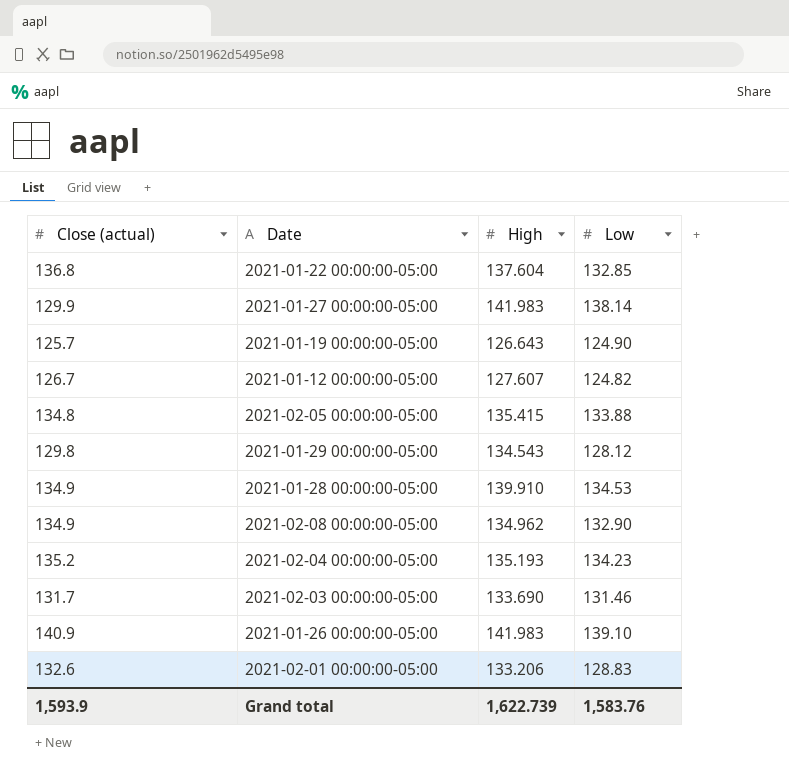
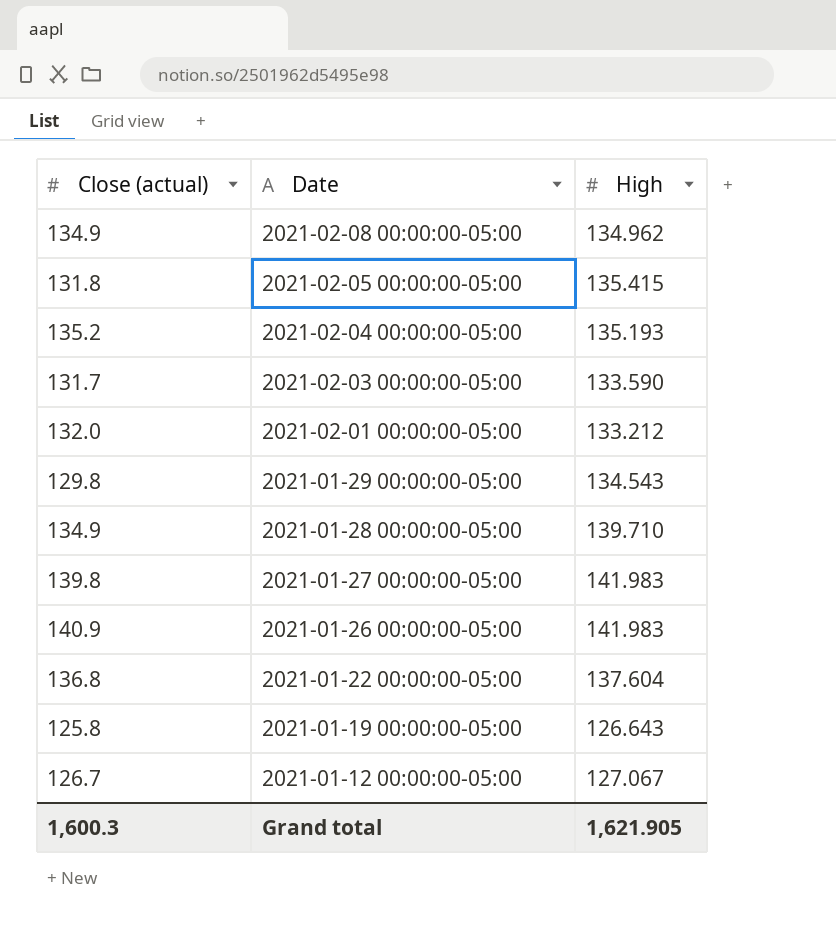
row order: none -> Date descending
column Low | position: 4 -> none
2021-02-05 00:00:00-05:00 | Close (actual): 134.8 -> 131.8
2021-02-03 00:00:00-05:00 | High: 133.690 -> 133.590
2021-02-01 00:00:00-05:00 | Close (actual): 132.6 -> 132.0
2021-02-01 00:00:00-05:00 | High: 133.206 -> 133.212
2021-01-28 00:00:00-05:00 | High: 139.910 -> 139.710
2021-01-27 00:00:00-05:00 | Close (actual): 129.9 -> 139.8
2021-01-19 00:00:00-05:00 | Close (actual): 125.7 -> 125.8
2021-01-12 00:00:00-05:00 | High: 127.607 -> 127.067
Grand total | Close (actual): 1,593.9 -> 1,600.3
Grand total | High: 1,622.739 -> 1,621.905

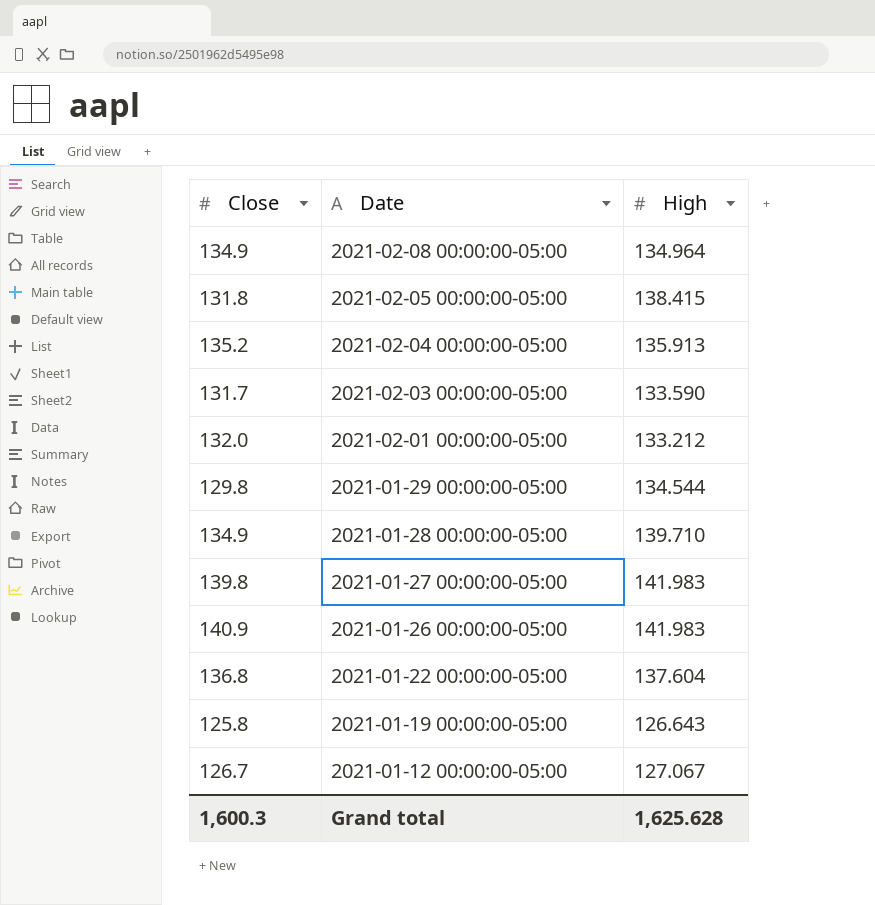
column name: Close (actual) -> Close
2021-02-08 00:00:00-05:00 | High: 134.962 -> 134.964
2021-02-05 00:00:00-05:00 | High: 135.415 -> 138.415
2021-02-04 00:00:00-05:00 | High: 135.193 -> 135.913
2021-01-29 00:00:00-05:00 | High: 134.543 -> 134.544
Grand total | High: 1,621.905 -> 1,625.628

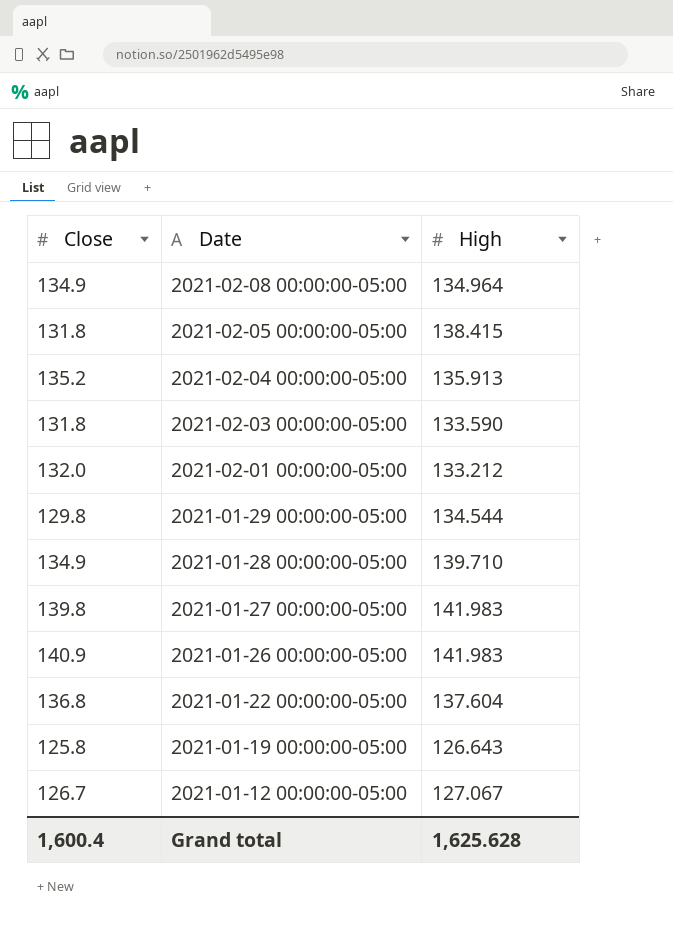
2021-02-03 00:00:00-05:00 | Close: 131.7 -> 131.8
Grand total | Close: 1,600.3 -> 1,600.4

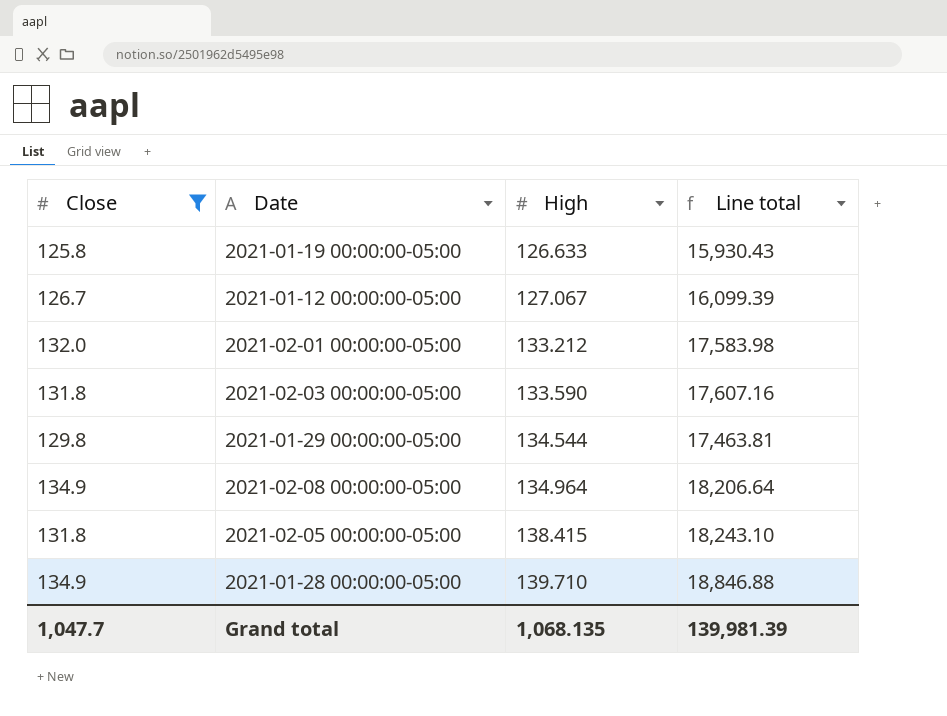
filter: none -> Close <= 134.9
row order: Date descending -> High ascending
column Line total | formula: none -> [Close] * [High]
2021-01-19 00:00:00-05:00 | High: 126.643 -> 126.633
Grand total | Close: 1,600.4 -> 1,047.7
Grand total | High: 1,625.628 -> 1,068.135

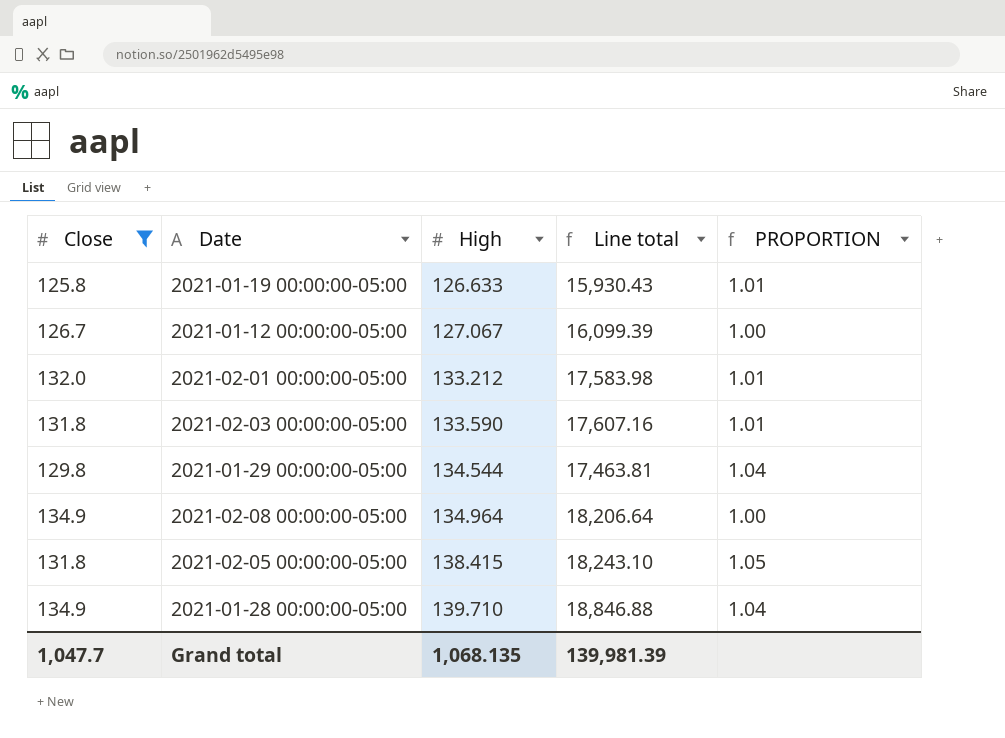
column PROPORTION | formula: none -> [High] / [Close]

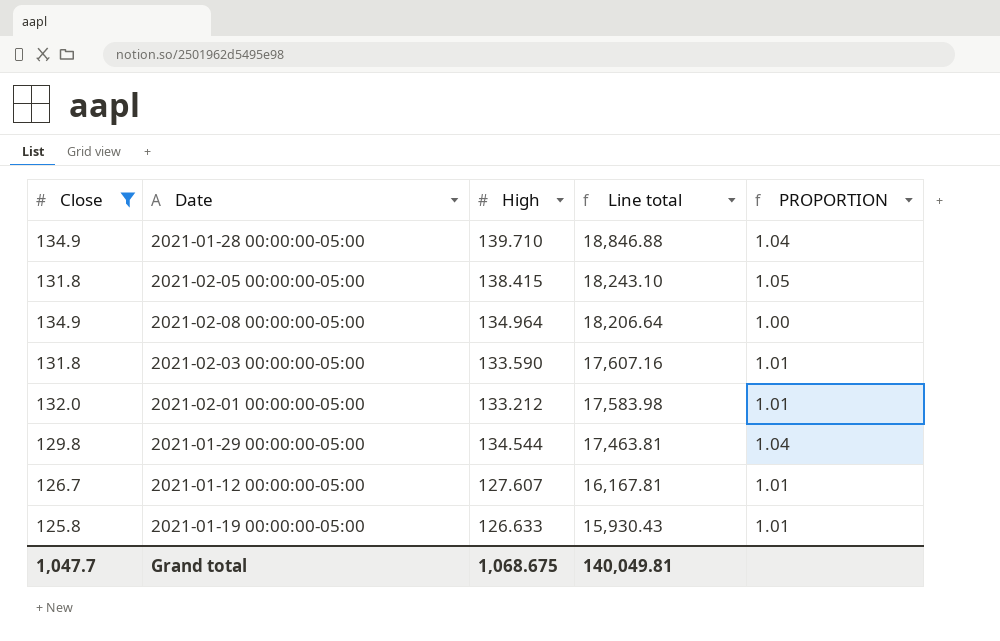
row order: High ascending -> Line total descending
2021-01-12 00:00:00-05:00 | High: 127.067 -> 127.607
2021-01-12 00:00:00-05:00 | Line total: 16,099.39 -> 16,167.81
2021-01-12 00:00:00-05:00 | PROPORTION: 1.00 -> 1.01
Grand total | High: 1,068.135 -> 1,068.675
Grand total | Line total: 139,981.39 -> 140,049.81

